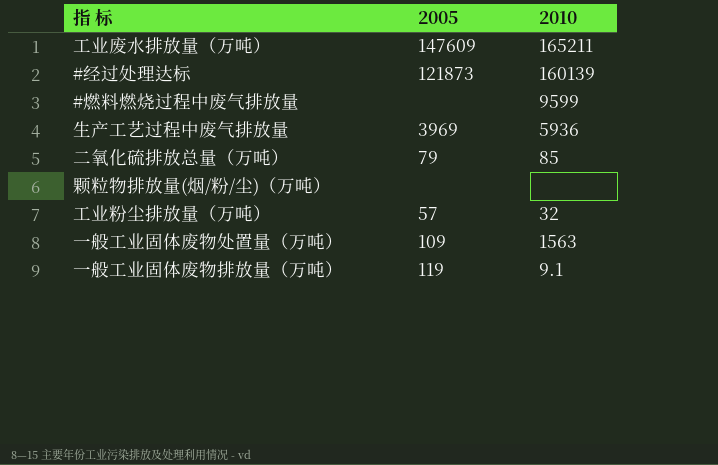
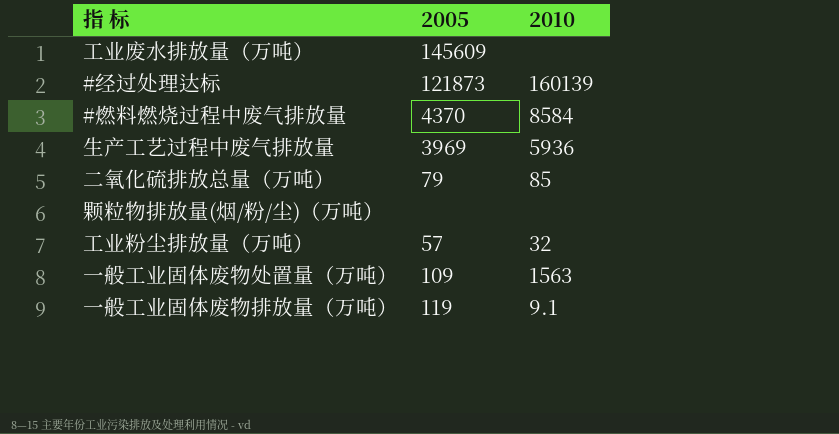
工业废水排放量（万吨） | 2005: 147609 -> 145609
工业废水排放量（万吨） | 2010: 165211 -> none
#燃料燃烧过程中废气排放量 | 2005: none -> 4370
#燃料燃烧过程中废气排放量 | 2010: 9599 -> 8584

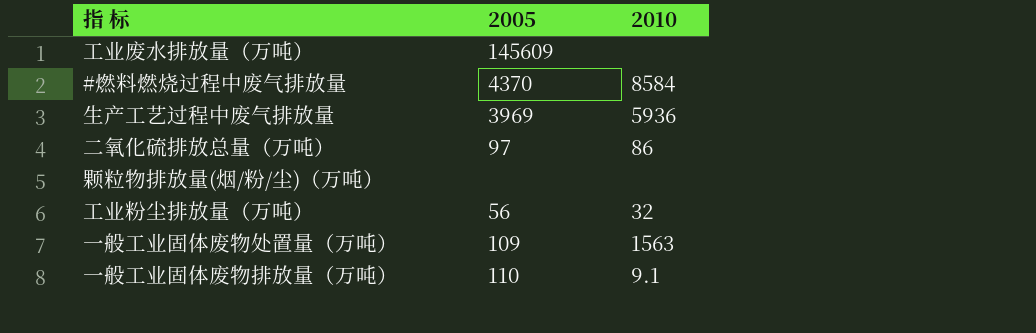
row #经过处理达标: 121873 | 160139 -> none
二氧化硫排放总量（万吨） | 2005: 79 -> 97
二氧化硫排放总量（万吨） | 2010: 85 -> 86
工业粉尘排放量（万吨） | 2005: 57 -> 56
一般工业固体废物排放量（万吨） | 2005: 119 -> 110

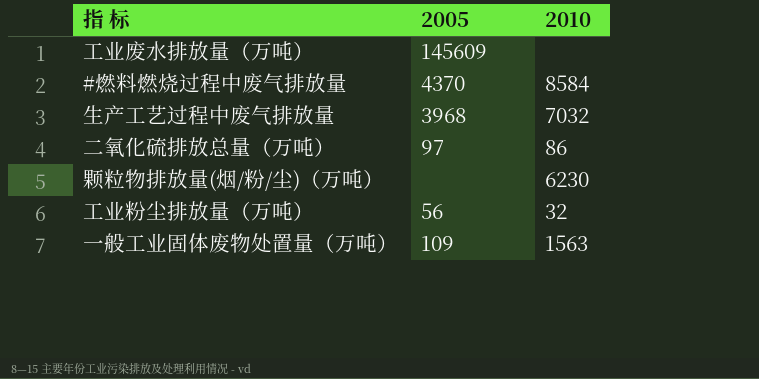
row 一般工业固体废物排放量（万吨）: 110 | 9.1 -> none
生产工艺过程中废气排放量 | 2005: 3969 -> 3968
生产工艺过程中废气排放量 | 2010: 5936 -> 7032
颗粒物排放量(烟/粉/尘)（万吨） | 2010: none -> 6230

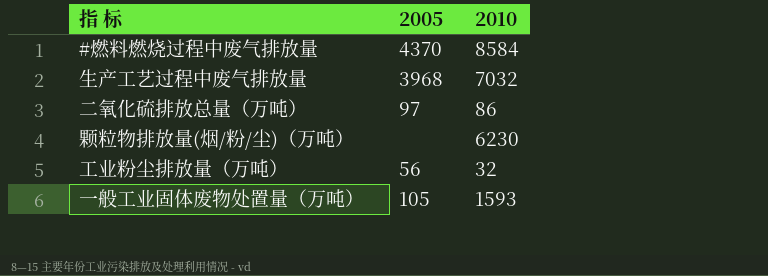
row 工业废水排放量（万吨）: 145609 | none -> none
一般工业固体废物处置量（万吨） | 2005: 109 -> 105
一般工业固体废物处置量（万吨） | 2010: 1563 -> 1593

